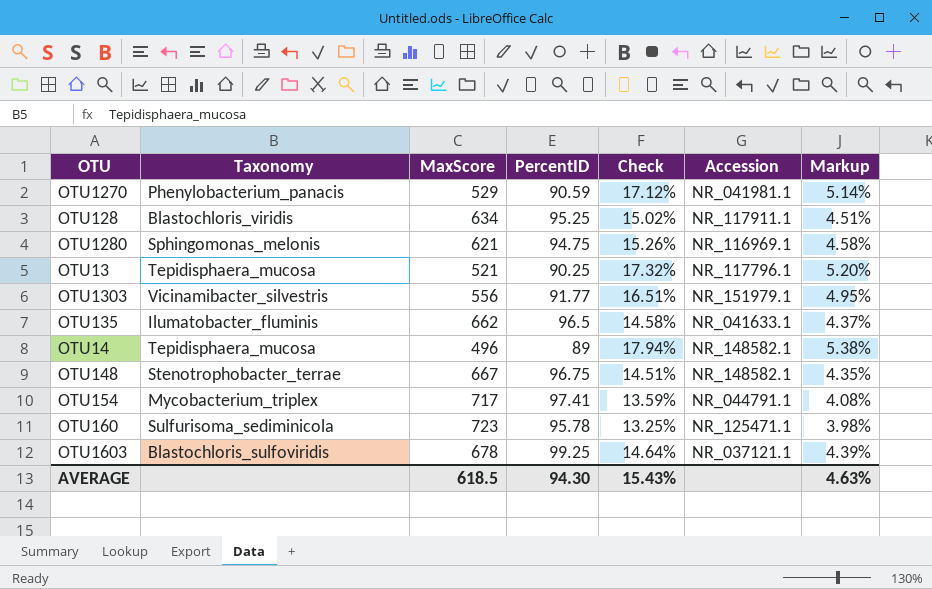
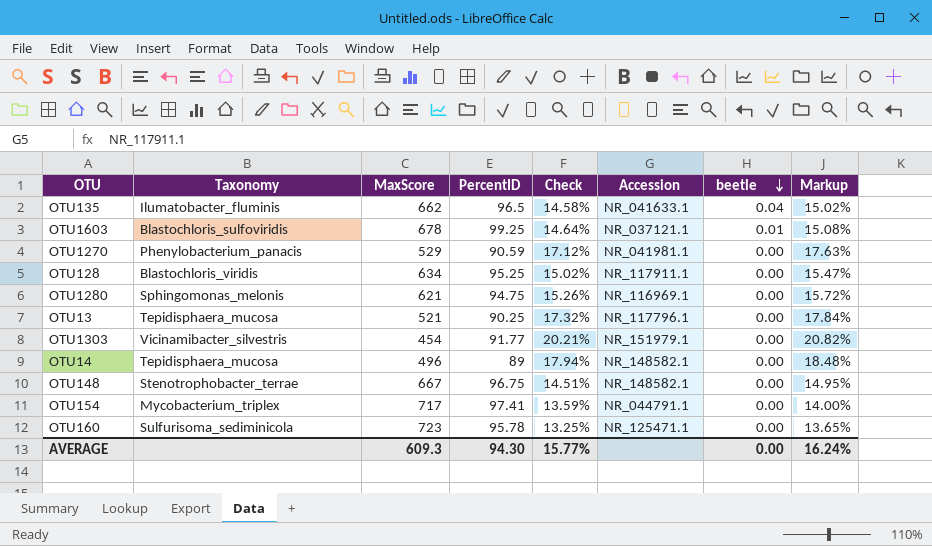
row order: none -> beetle descending
column beetle | position: none -> 7
column Markup | formula: [Check] * 0.3 -> [Check] * 1.03
OTU1303 | MaxScore: 556 -> 454
OTU1303 | Check: 16.51% -> 20.21%
AVERAGE | MaxScore: 618.5 -> 609.3
AVERAGE | Check: 15.43% -> 15.77%
AVERAGE | Markup: 4.63% -> 16.24%

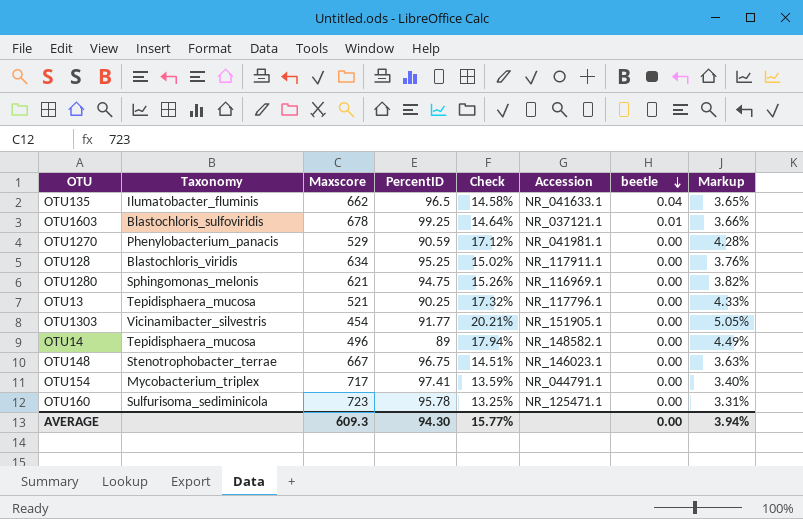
column name: MaxScore -> Maxscore
column Markup | formula: [Check] * 1.03 -> [Check] * 0.25
OTU1303 | Accession: NR_151979.1 -> NR_151905.1
OTU148 | Accession: NR_148582.1 -> NR_146023.1
AVERAGE | Markup: 16.24% -> 3.94%

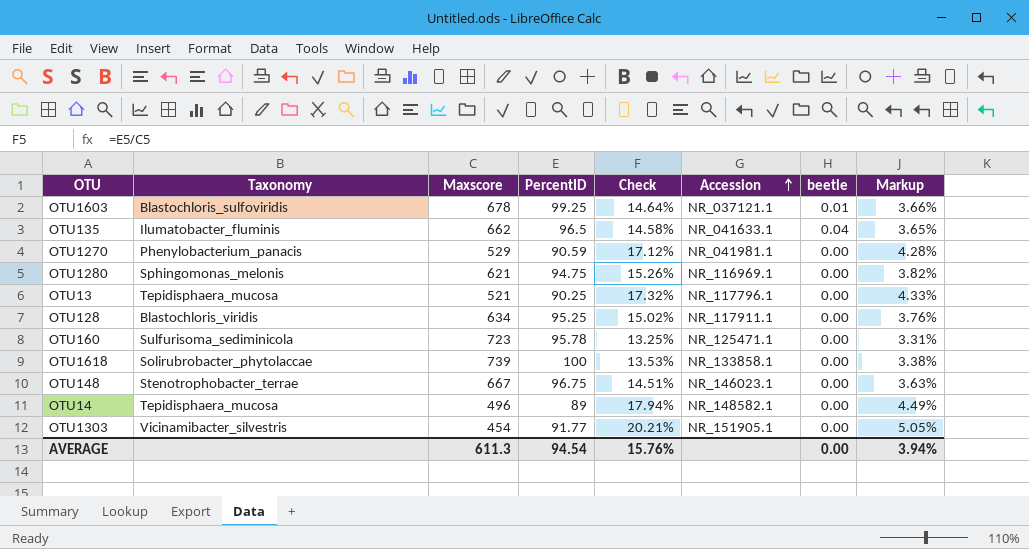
row order: beetle descending -> Accession ascending
row OTU154: Mycobacterium_triplex | 717 | 97.41 | 13.59% | NR_044791.1 | 0.00 | 3.40% -> none
row OTU1618: none -> Solirubrobacter_phytolaccae | 739 | 100 | 13.53% | NR_133858.1 | 0.00 | 3.38%
AVERAGE | Maxscore: 609.3 -> 611.3
AVERAGE | PercentID: 94.30 -> 94.54
AVERAGE | Check: 15.77% -> 15.76%

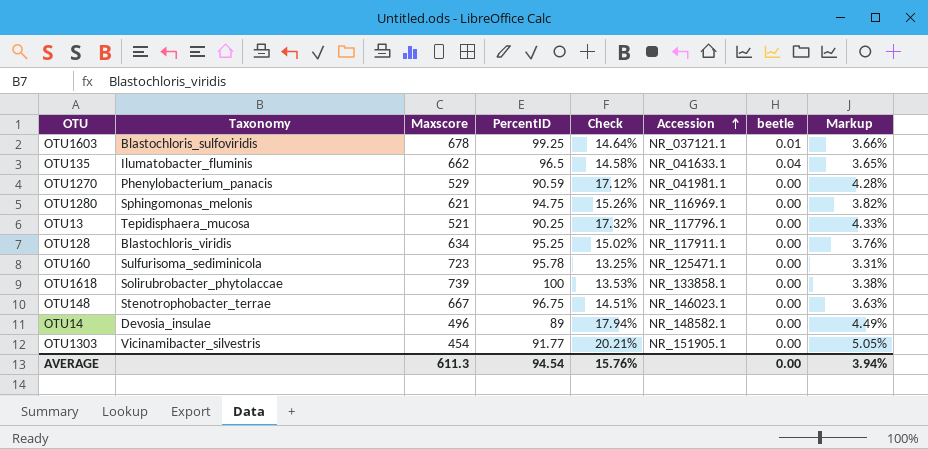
OTU14 | Taxonomy: Tepidisphaera_mucosa -> Devosia_insulae

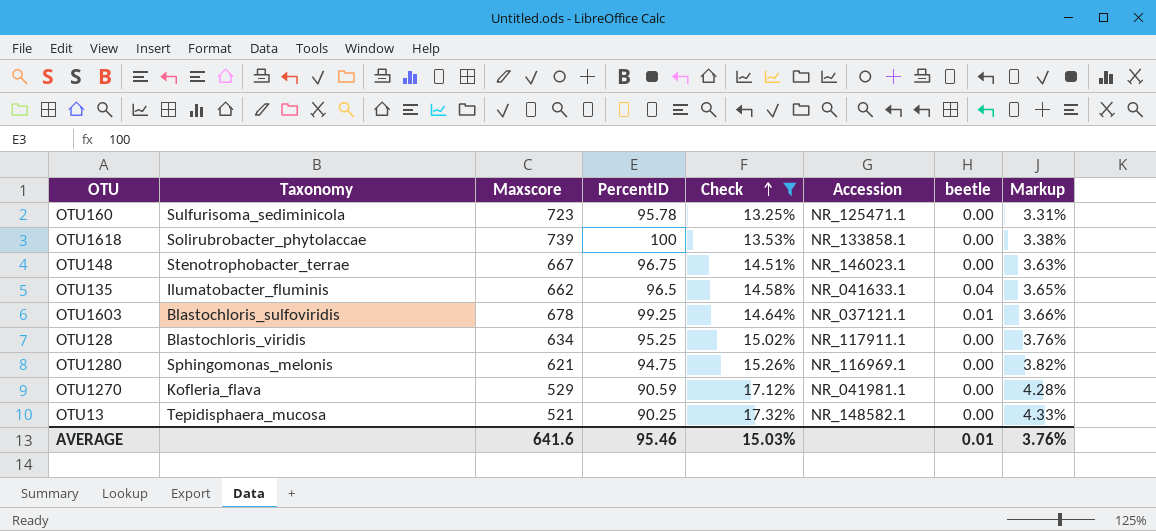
filter: none -> Check <= 17.32%
row order: Accession ascending -> Check ascending
OTU1270 | Taxonomy: Phenylobacterium_panacis -> Kofleria_flava
OTU13 | Accession: NR_117796.1 -> NR_148582.1
AVERAGE | Maxscore: 611.3 -> 641.6
AVERAGE | PercentID: 94.54 -> 95.46
AVERAGE | Check: 15.76% -> 15.03%
AVERAGE | beetle: 0.00 -> 0.01
AVERAGE | Markup: 3.94% -> 3.76%

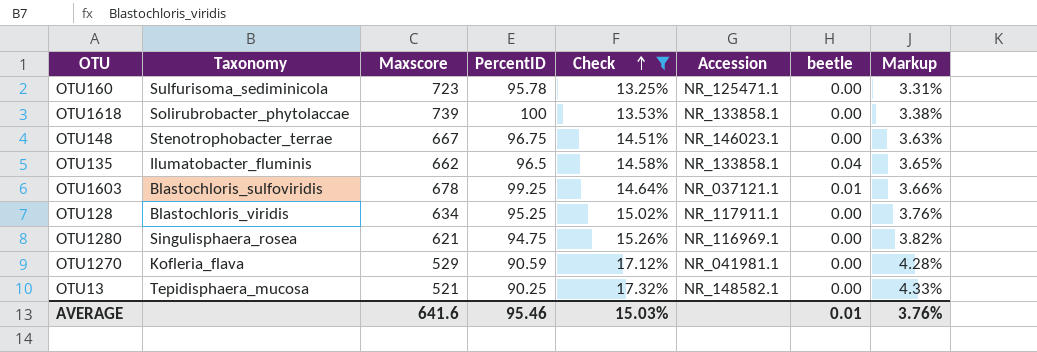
OTU135 | Accession: NR_041633.1 -> NR_133858.1
OTU1280 | Taxonomy: Sphingomonas_melonis -> Singulisphaera_rosea

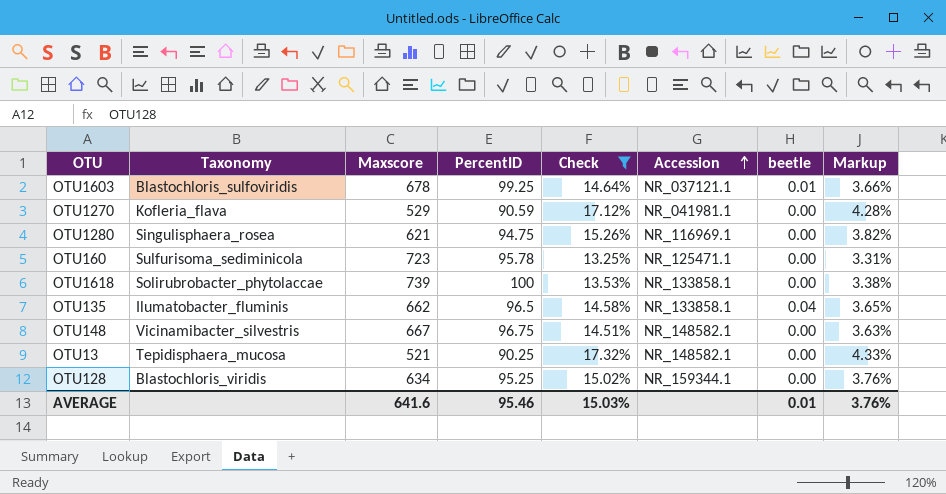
row order: Check ascending -> Accession ascending
OTU148 | Taxonomy: Stenotrophobacter_terrae -> Vicinamibacter_silvestris
OTU148 | Accession: NR_146023.1 -> NR_148582.1
OTU128 | Accession: NR_117911.1 -> NR_159344.1

